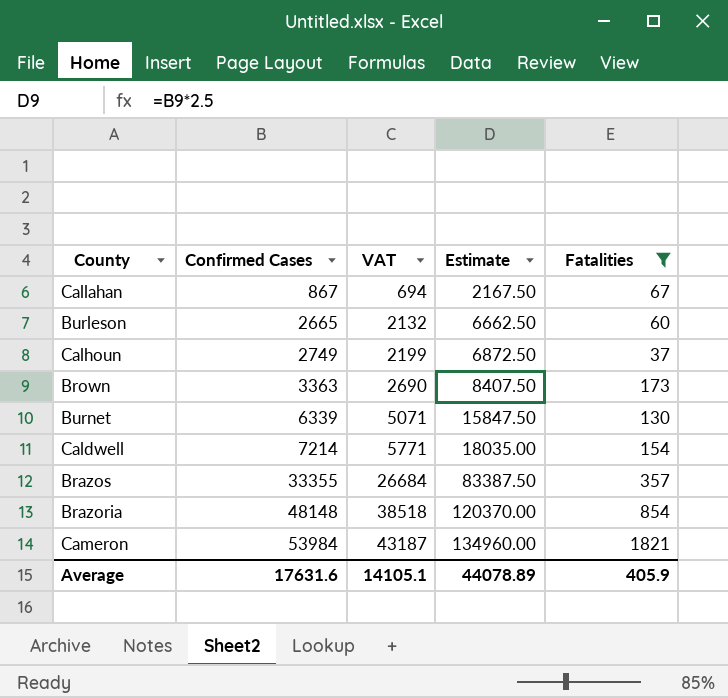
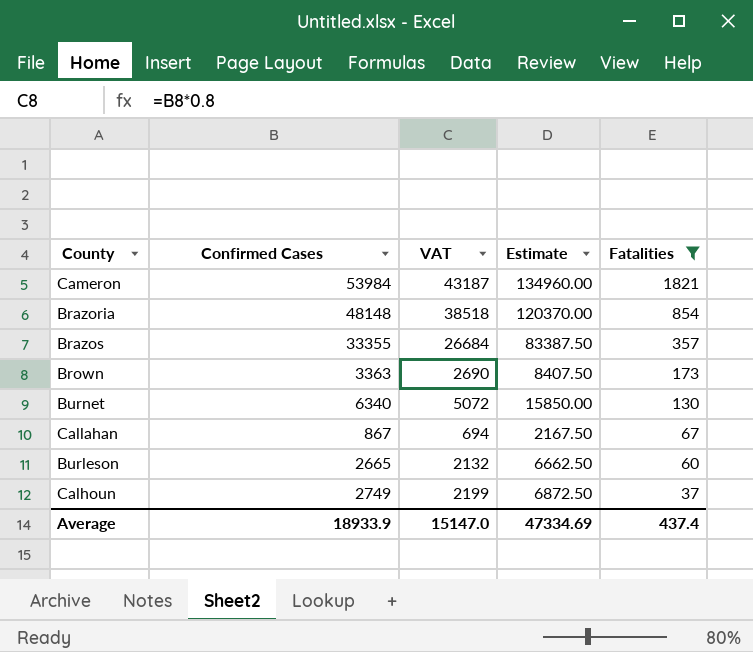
row order: Confirmed Cases ascending -> Fatalities descending
row Caldwell: 7214 | 5771 | 18035.00 | 154 -> none
Burnet | Confirmed Cases: 6339 -> 6340
Burnet | VAT: 5071 -> 5072
Burnet | Estimate: 15847.50 -> 15850.00
Average | Confirmed Cases: 17631.6 -> 18933.9
Average | VAT: 14105.1 -> 15147.0
Average | Estimate: 44078.89 -> 47334.69
Average | Fatalities: 405.9 -> 437.4

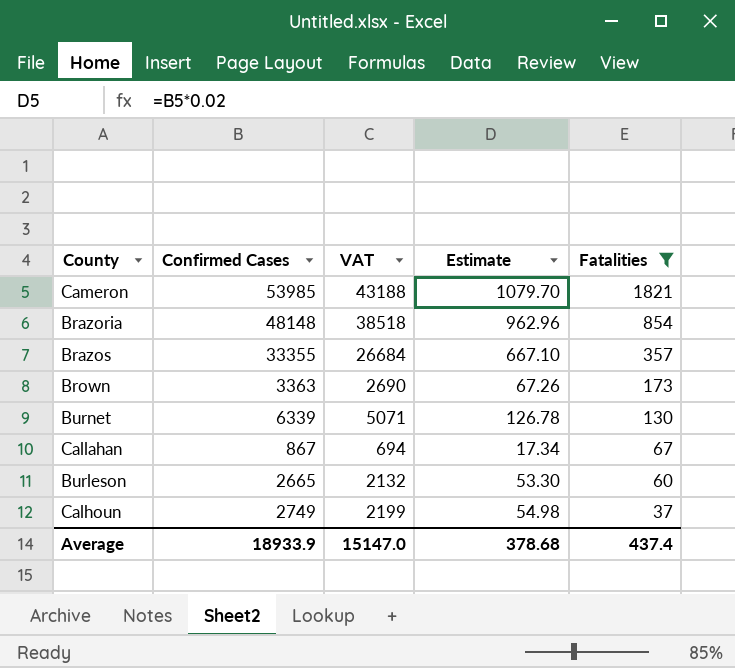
column Estimate | formula: [Confirmed Cases] * 2.5 -> [Confirmed Cases] * 0.02
Cameron | Confirmed Cases: 53984 -> 53985
Cameron | VAT: 43187 -> 43188
Burnet | Confirmed Cases: 6340 -> 6339
Burnet | VAT: 5072 -> 5071
Average | Estimate: 47334.69 -> 378.68

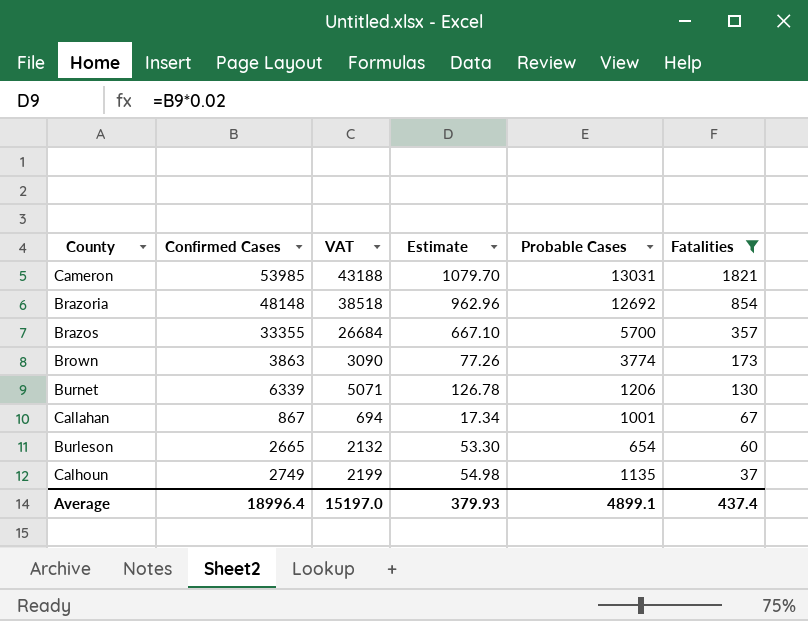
column Probable Cases | position: none -> 5
Brown | Confirmed Cases: 3363 -> 3863
Brown | VAT: 2690 -> 3090
Brown | Estimate: 67.26 -> 77.26
Average | Confirmed Cases: 18933.9 -> 18996.4
Average | VAT: 15147.0 -> 15197.0
Average | Estimate: 378.68 -> 379.93

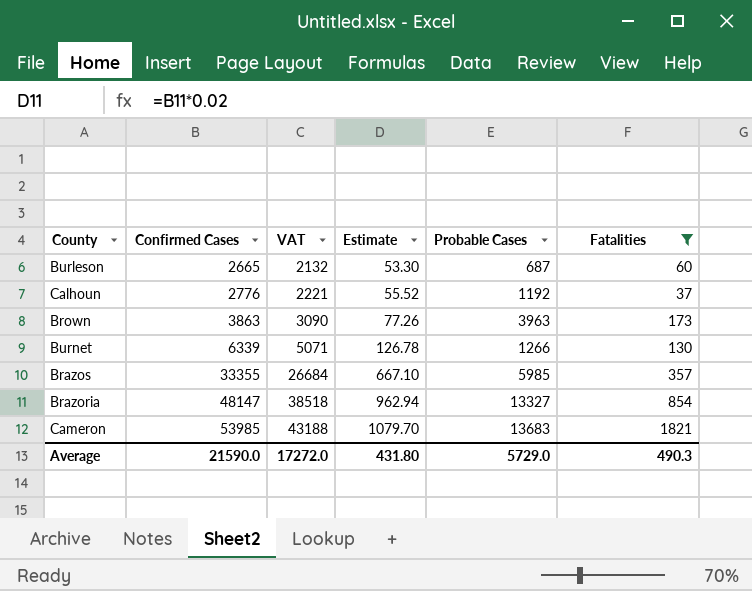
row order: Fatalities descending -> Confirmed Cases ascending
row Callahan: 867 | 694 | 17.34 | 1001 | 67 -> none
Burleson | Probable Cases: 654 -> 687
Calhoun | Confirmed Cases: 2749 -> 2776
Calhoun | VAT: 2199 -> 2221
Calhoun | Estimate: 54.98 -> 55.52
Calhoun | Probable Cases: 1135 -> 1192
Brown | Probable Cases: 3774 -> 3963
Burnet | Probable Cases: 1206 -> 1266
Brazos | Probable Cases: 5700 -> 5985
Brazoria | Confirmed Cases: 48148 -> 48147
Brazoria | Estimate: 962.96 -> 962.94
Brazoria | Probable Cases: 12692 -> 13327
Cameron | Probable Cases: 13031 -> 13683
Average | Confirmed Cases: 18996.4 -> 21590.0
Average | VAT: 15197.0 -> 17272.0
Average | Estimate: 379.93 -> 431.80
Average | Probable Cases: 4899.1 -> 5729.0
Average | Fatalities: 437.4 -> 490.3

